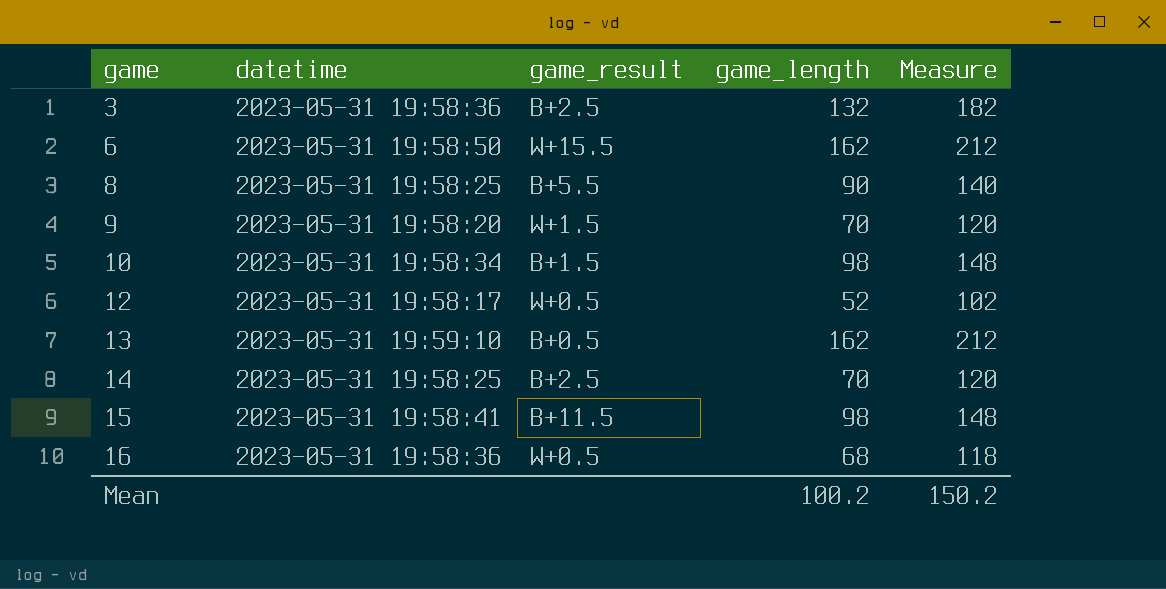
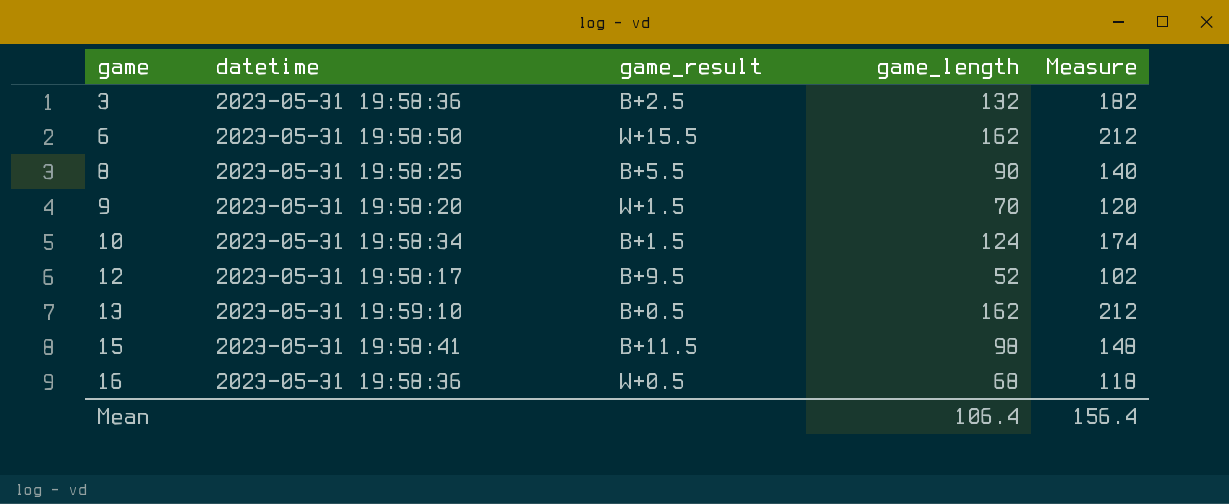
row 14: 2023-05-31 19:58:25 | B+2.5 | 70 | 120 -> none
10 | game_length: 98 -> 124
10 | Measure: 148 -> 174
12 | game_result: W+0.5 -> B+9.5
Mean | game_length: 100.2 -> 106.4
Mean | Measure: 150.2 -> 156.4

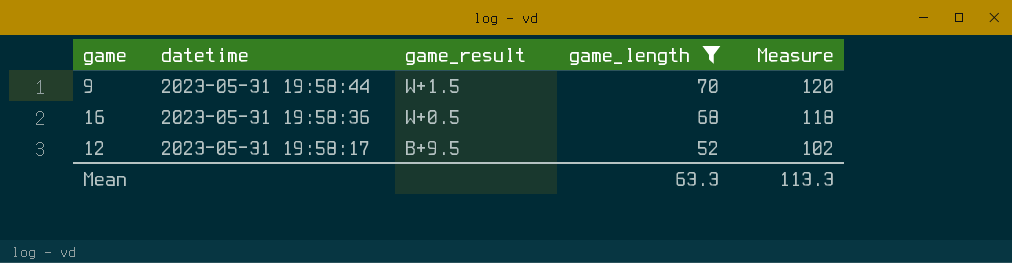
filter: none -> game_length <= 70
row order: game ascending -> datetime descending
9 | datetime: 2023-05-31 19:58:20 -> 2023-05-31 19:58:44
Mean | game_length: 106.4 -> 63.3
Mean | Measure: 156.4 -> 113.3

